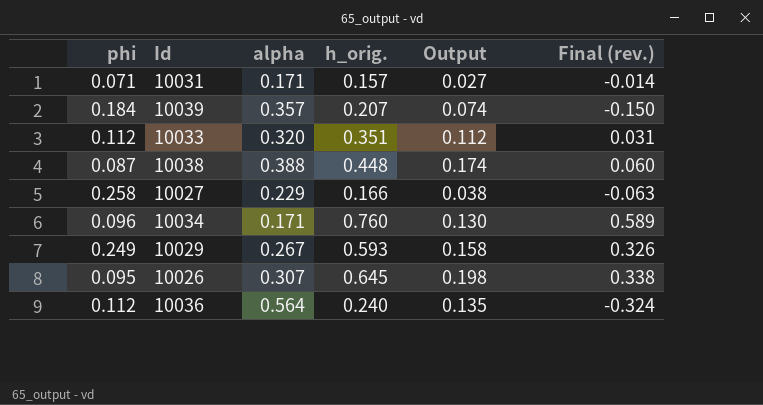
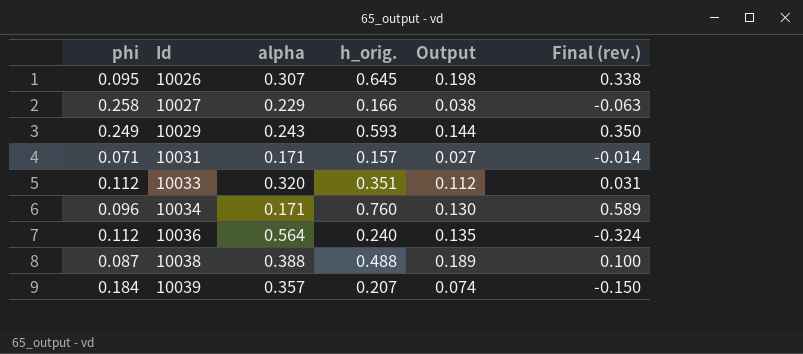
row order: none -> Id ascending
10029 | alpha: 0.267 -> 0.243
10029 | Output: 0.158 -> 0.144
10029 | Final (rev.): 0.326 -> 0.350
10038 | h_orig.: 0.448 -> 0.488
10038 | Output: 0.174 -> 0.189
10038 | Final (rev.): 0.060 -> 0.100

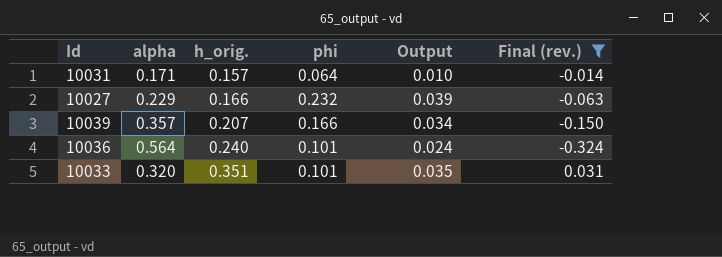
filter: none -> Final (rev.) <= 0.031
row order: Id ascending -> h_orig. ascending
column phi | position: 1 -> 4
column Output | formula: [alpha] * [h_orig.] -> [h_orig.] * [phi]
10031 | phi: 0.071 -> 0.064
10027 | phi: 0.258 -> 0.232
10039 | phi: 0.184 -> 0.166
10036 | phi: 0.112 -> 0.101
10033 | phi: 0.112 -> 0.101

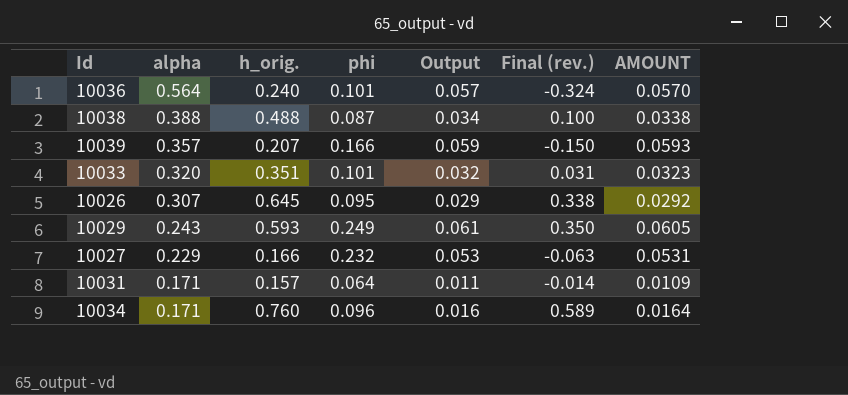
filter: Final (rev.) <= 0.031 -> none
row order: h_orig. ascending -> alpha descending
column Output | formula: [h_orig.] * [phi] -> [alpha] * [phi]
column AMOUNT | formula: none -> [alpha] * [phi]

